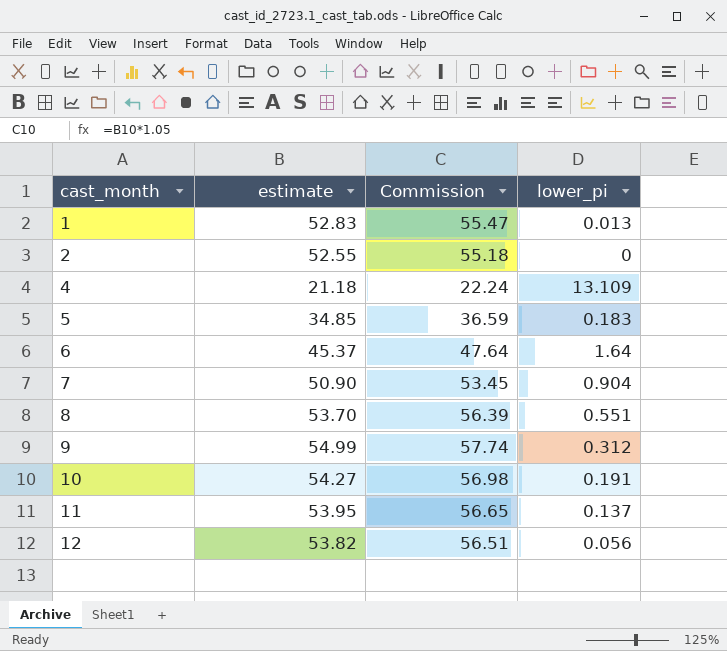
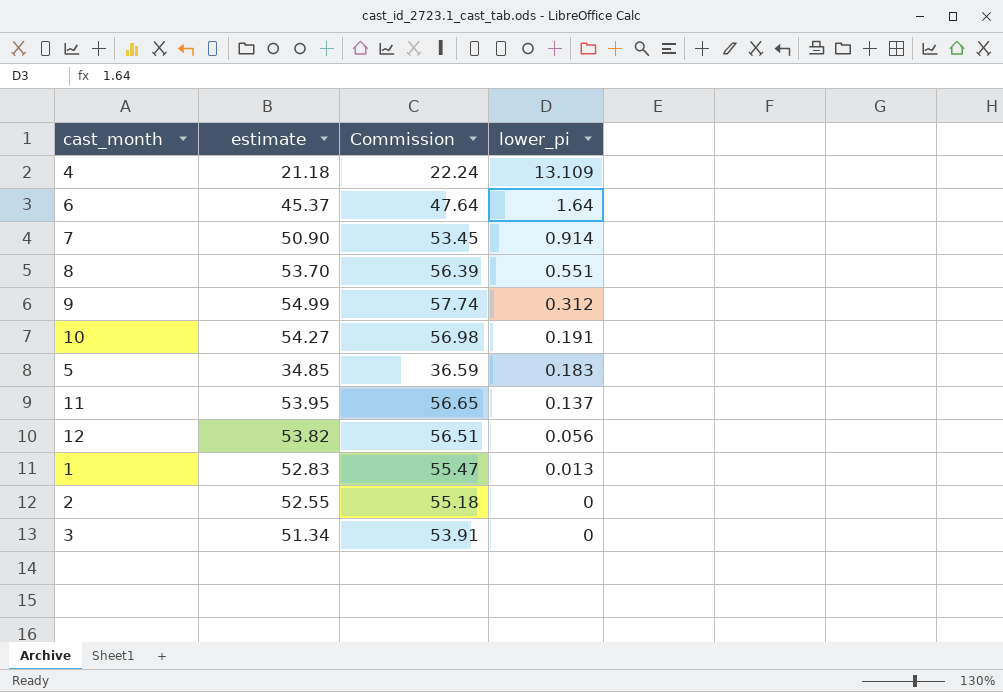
row order: cast_month ascending -> lower_pi descending
7 | lower_pi: 0.904 -> 0.914
row 3: none -> 51.34 | 53.91 | 0

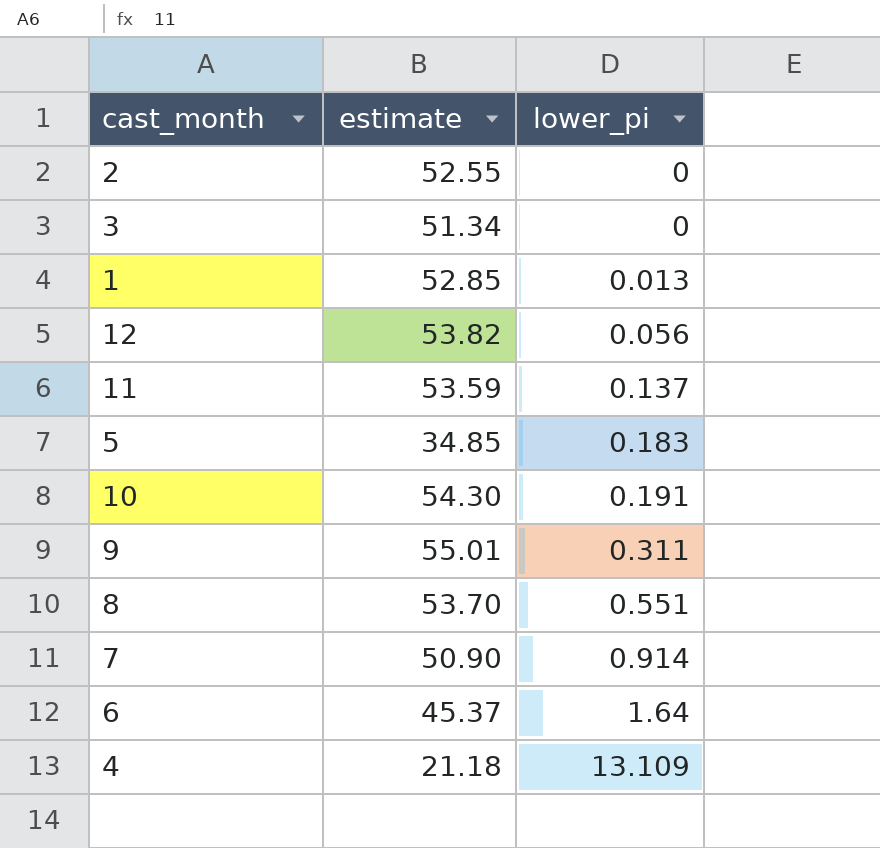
row order: lower_pi descending -> lower_pi ascending
column Commission | formula: [estimate] * 1.05 -> none
1 | estimate: 52.83 -> 52.85
11 | estimate: 53.95 -> 53.59
10 | estimate: 54.27 -> 54.30
9 | estimate: 54.99 -> 55.01
9 | lower_pi: 0.312 -> 0.311

